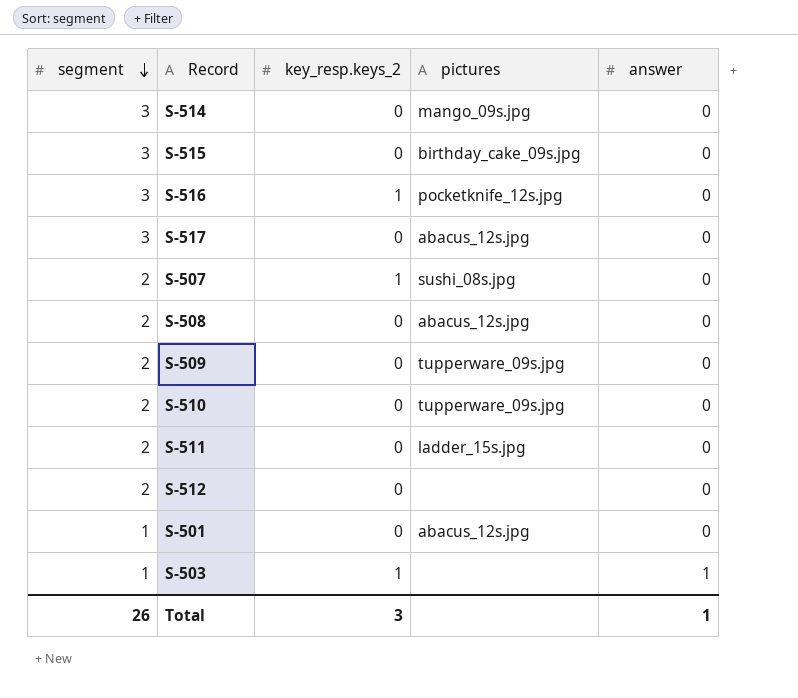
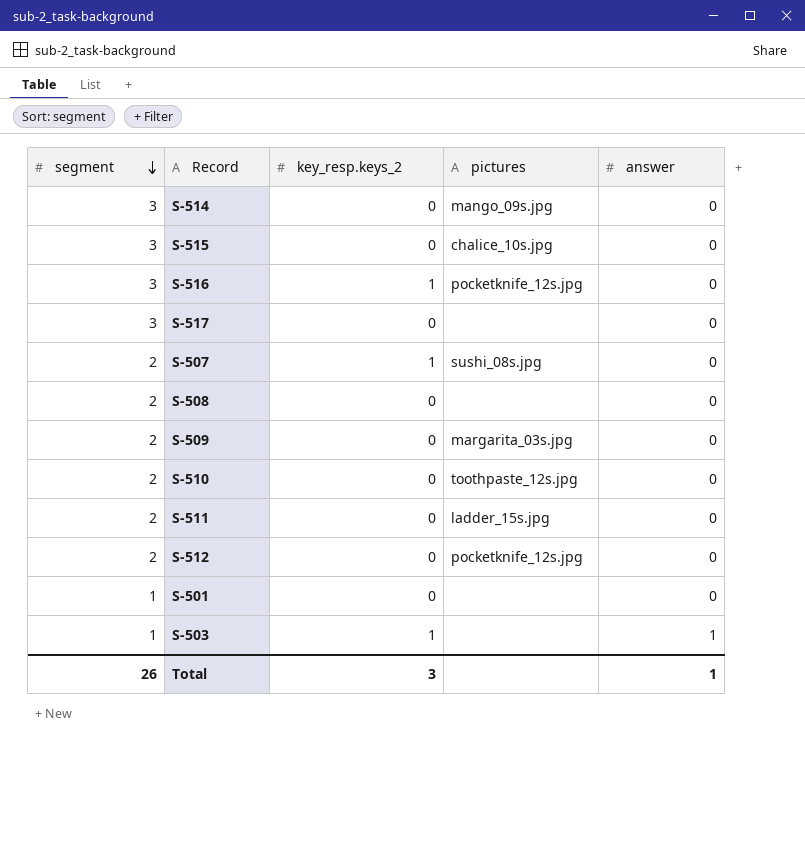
S-515 | pictures: birthday_cake_09s.jpg -> chalice_10s.jpg
S-517 | pictures: abacus_12s.jpg -> none
S-508 | pictures: abacus_12s.jpg -> none
S-509 | pictures: tupperware_09s.jpg -> margarita_03s.jpg
S-510 | pictures: tupperware_09s.jpg -> toothpaste_12s.jpg
S-512 | pictures: none -> pocketknife_12s.jpg
S-501 | pictures: abacus_12s.jpg -> none

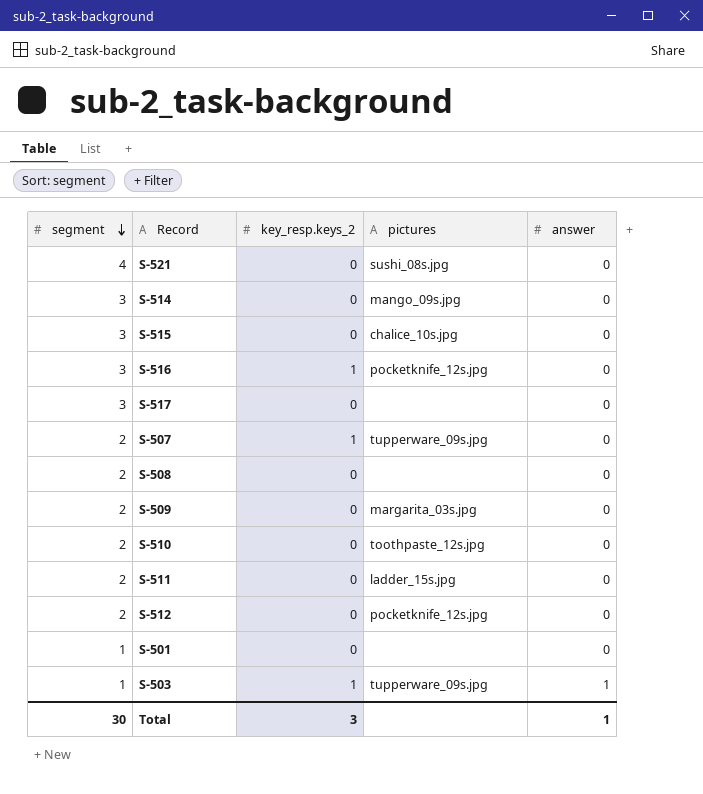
row S-521: none -> 4 | 0 | sushi_08s.jpg | 0
S-507 | pictures: sushi_08s.jpg -> tupperware_09s.jpg
S-503 | pictures: none -> tupperware_09s.jpg
Total | segment: 26 -> 30

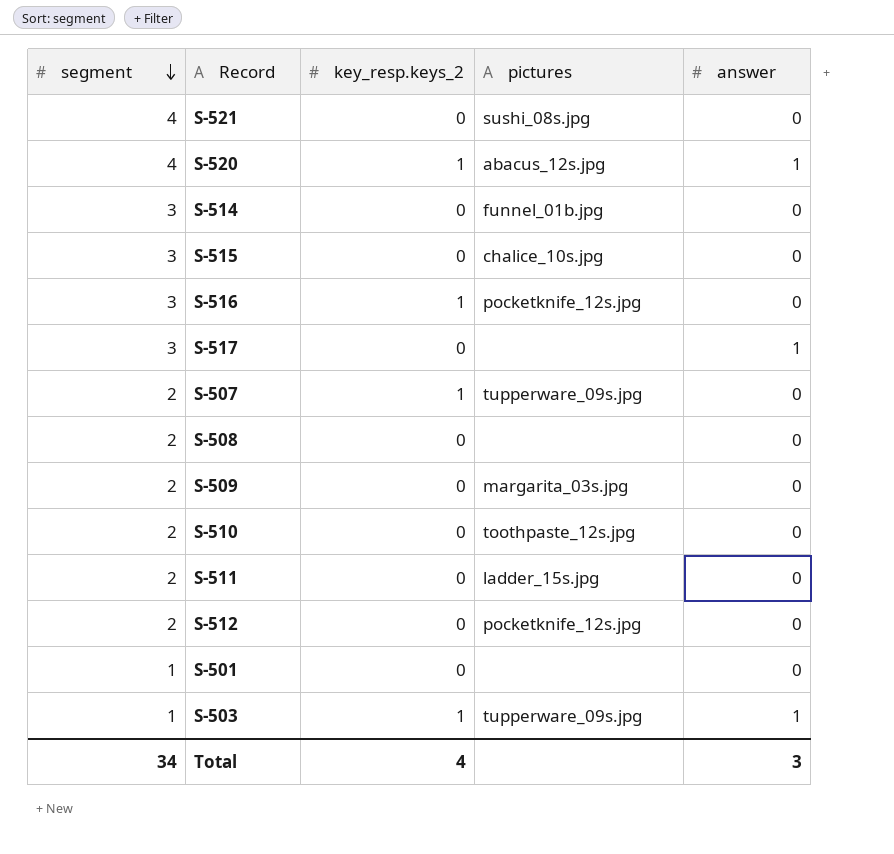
row S-520: none -> 4 | 1 | abacus_12s.jpg | 1
S-514 | pictures: mango_09s.jpg -> funnel_01b.jpg
S-517 | answer: 0 -> 1
Total | segment: 30 -> 34
Total | key_resp.keys_2: 3 -> 4
Total | answer: 1 -> 3

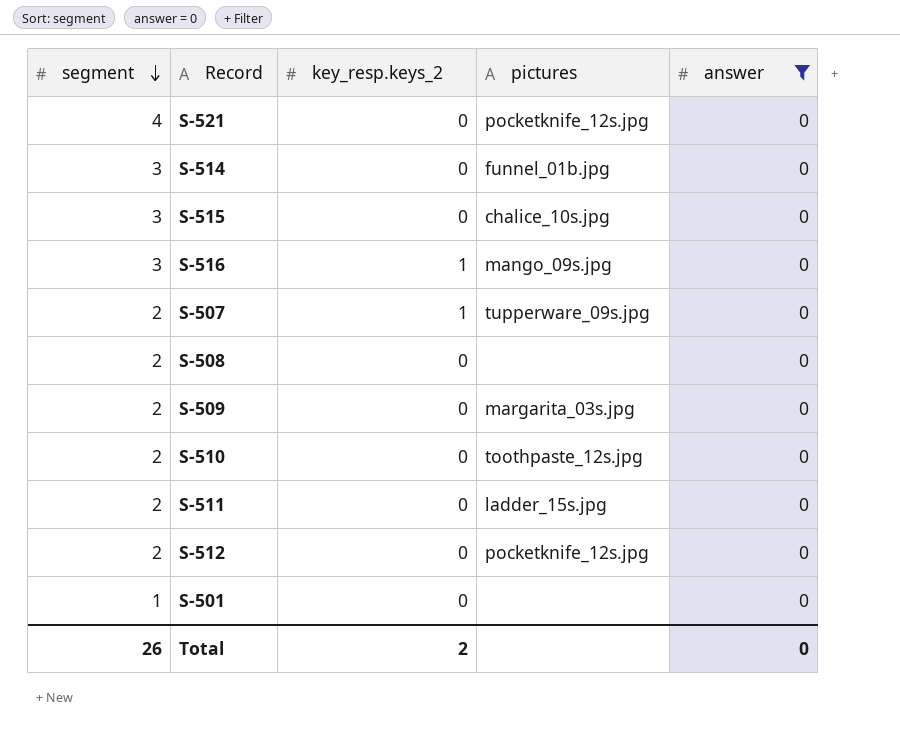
filter: none -> answer = 0
S-521 | pictures: sushi_08s.jpg -> pocketknife_12s.jpg
S-516 | pictures: pocketknife_12s.jpg -> mango_09s.jpg
Total | segment: 34 -> 26
Total | key_resp.keys_2: 4 -> 2
Total | answer: 3 -> 0

